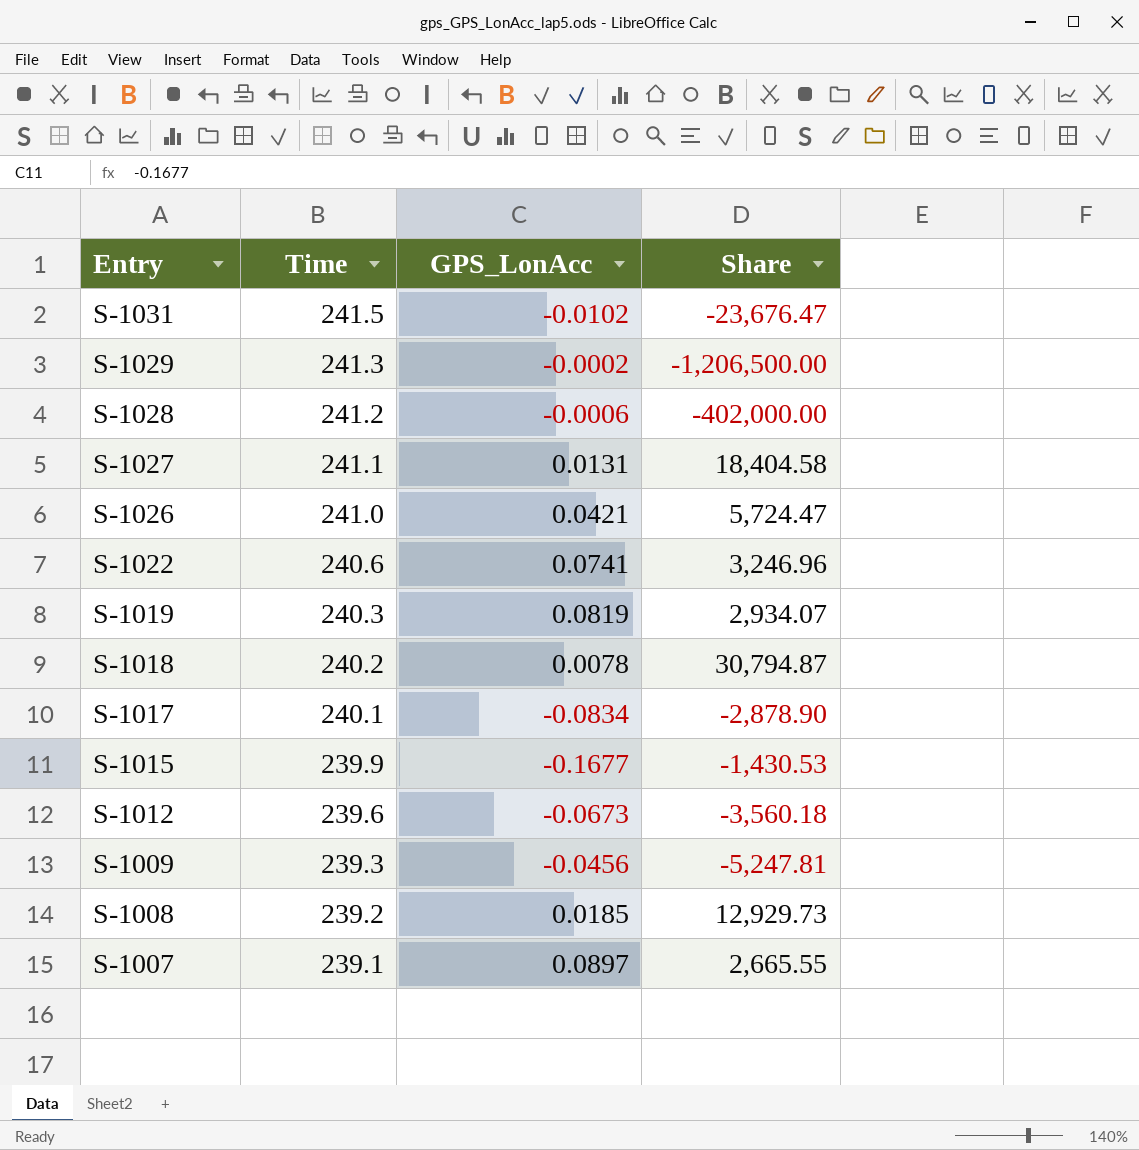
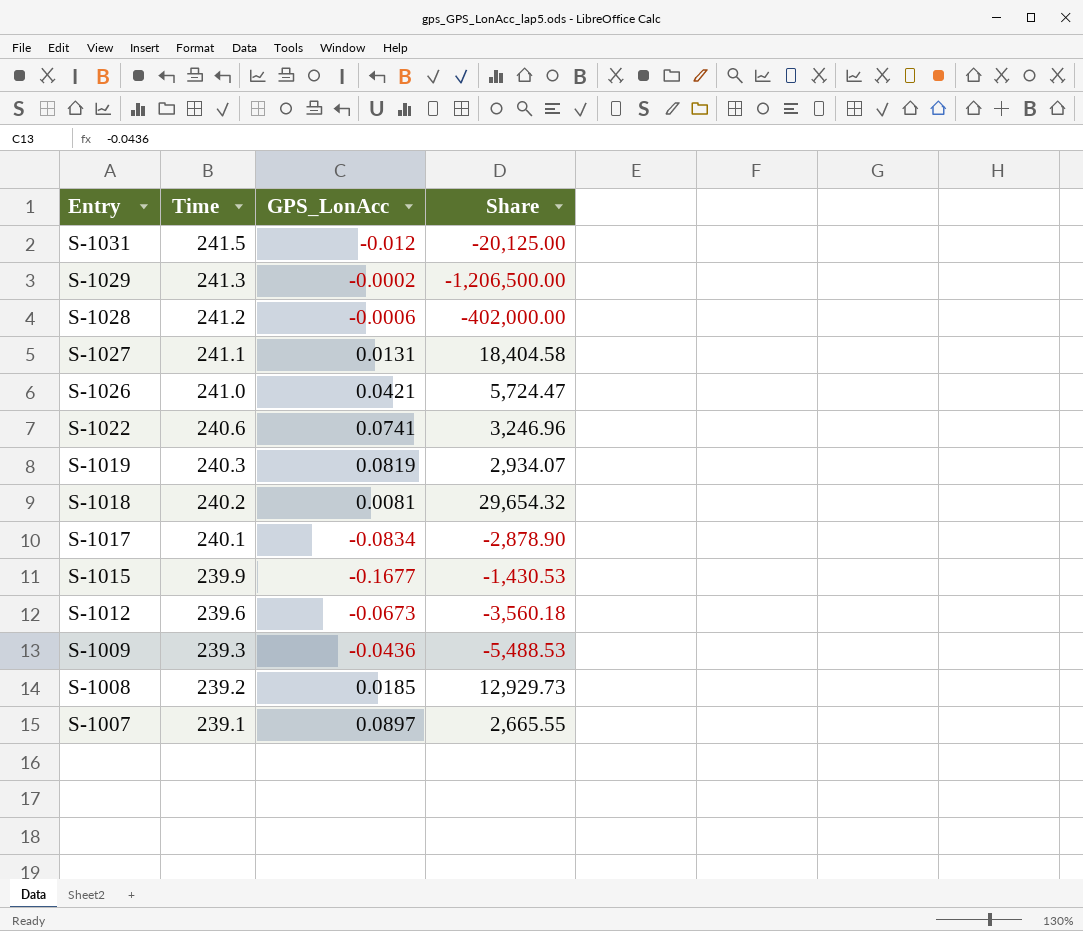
S-1031 | GPS_LonAcc: -0.0102 -> -0.012
S-1031 | Share: -23,676.47 -> -20,125.00
S-1018 | GPS_LonAcc: 0.0078 -> 0.0081
S-1018 | Share: 30,794.87 -> 29,654.32
S-1009 | GPS_LonAcc: -0.0456 -> -0.0436
S-1009 | Share: -5,247.81 -> -5,488.53

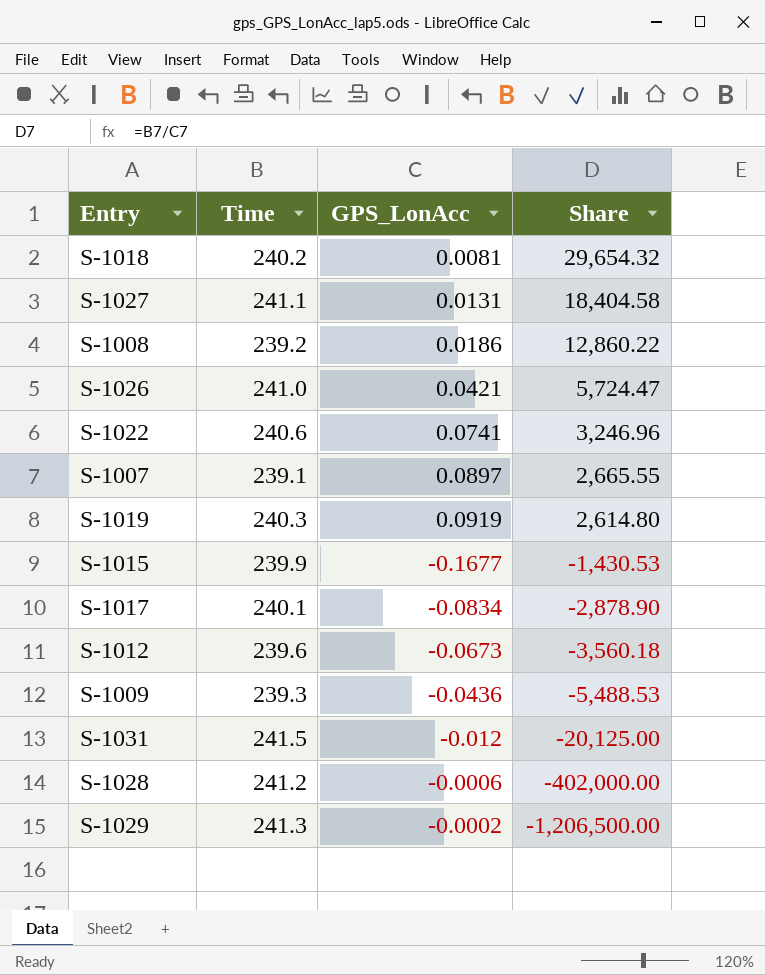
row order: Entry descending -> Share descending
S-1008 | GPS_LonAcc: 0.0185 -> 0.0186
S-1008 | Share: 12,929.73 -> 12,860.22
S-1019 | GPS_LonAcc: 0.0819 -> 0.0919
S-1019 | Share: 2,934.07 -> 2,614.80

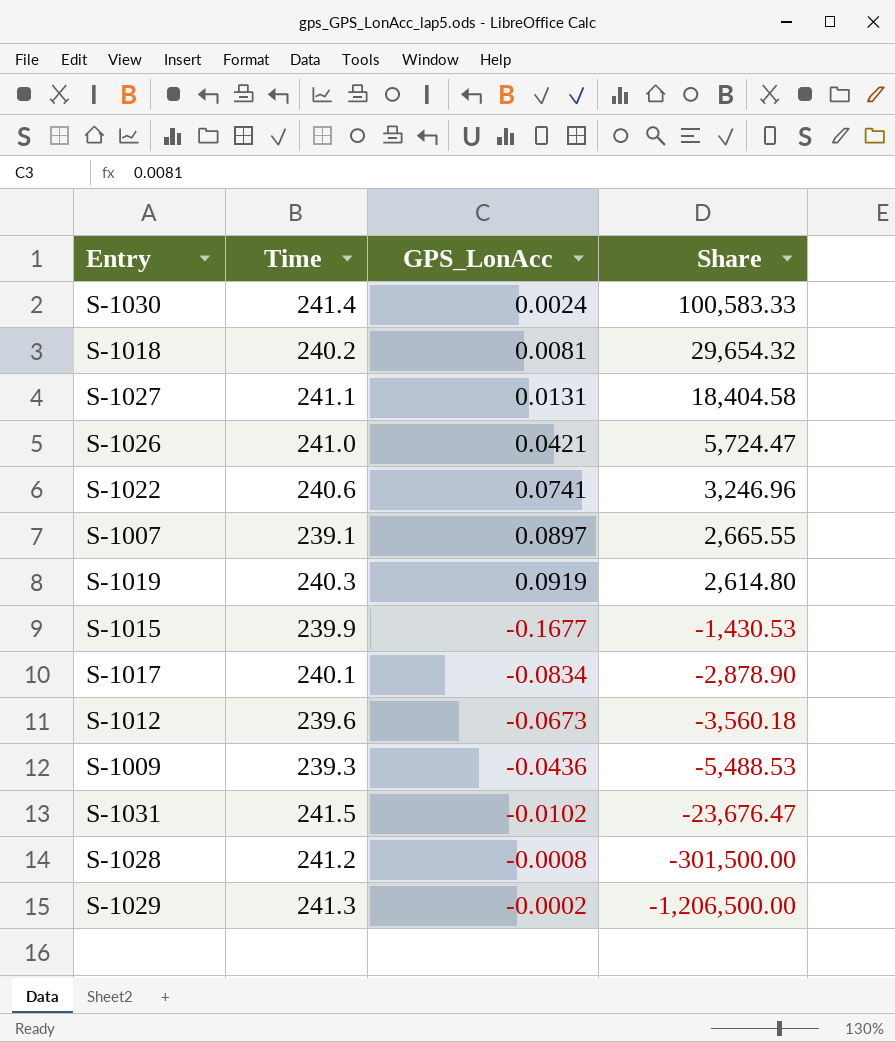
row S-1008: 239.2 | 0.0186 | 12,860.22 -> none
row S-1030: none -> 241.4 | 0.0024 | 100,583.33
S-1031 | GPS_LonAcc: -0.012 -> -0.0102
S-1031 | Share: -20,125.00 -> -23,676.47
S-1028 | GPS_LonAcc: -0.0006 -> -0.0008
S-1028 | Share: -402,000.00 -> -301,500.00

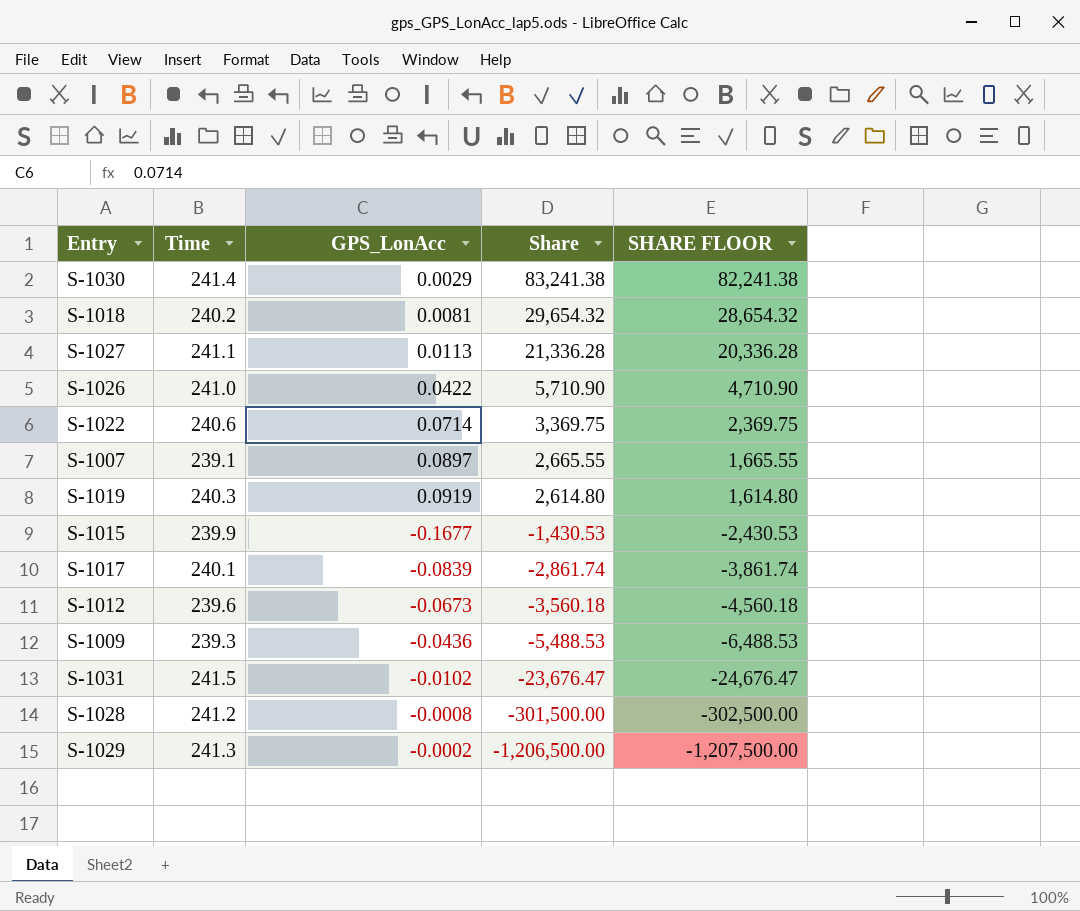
column SHARE FLOOR | formula: none -> [Share] - 1000
S-1030 | GPS_LonAcc: 0.0024 -> 0.0029
S-1030 | Share: 100,583.33 -> 83,241.38
S-1027 | GPS_LonAcc: 0.0131 -> 0.0113
S-1027 | Share: 18,404.58 -> 21,336.28
S-1026 | GPS_LonAcc: 0.0421 -> 0.0422
S-1026 | Share: 5,724.47 -> 5,710.90
S-1022 | GPS_LonAcc: 0.0741 -> 0.0714
S-1022 | Share: 3,246.96 -> 3,369.75
S-1017 | GPS_LonAcc: -0.0834 -> -0.0839
S-1017 | Share: -2,878.90 -> -2,861.74

